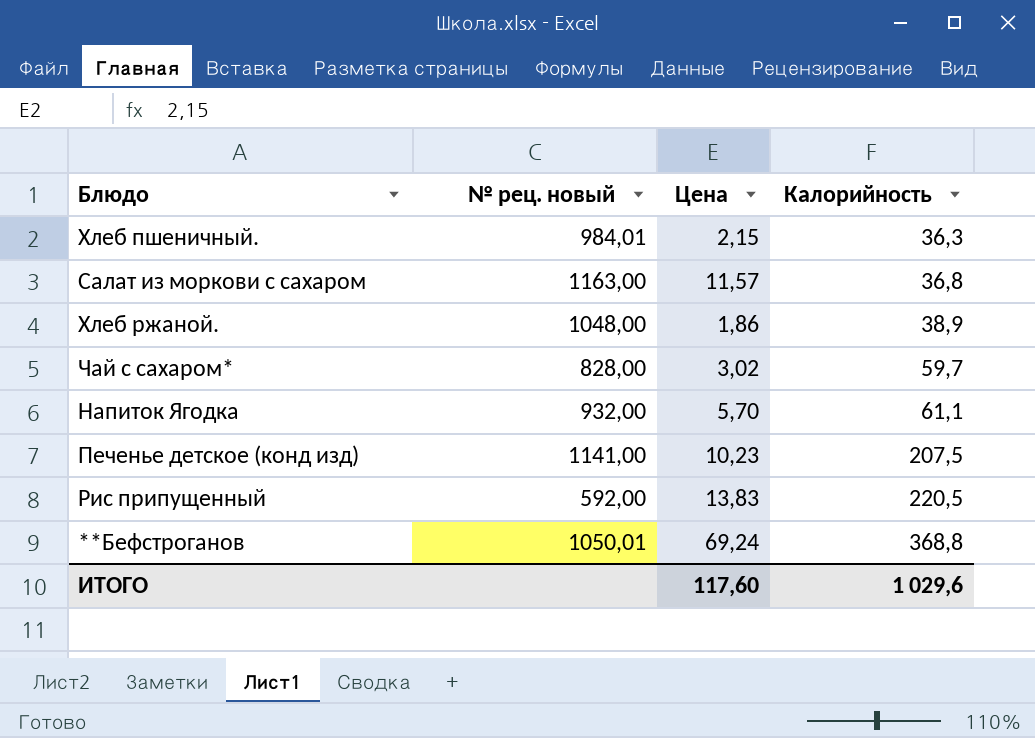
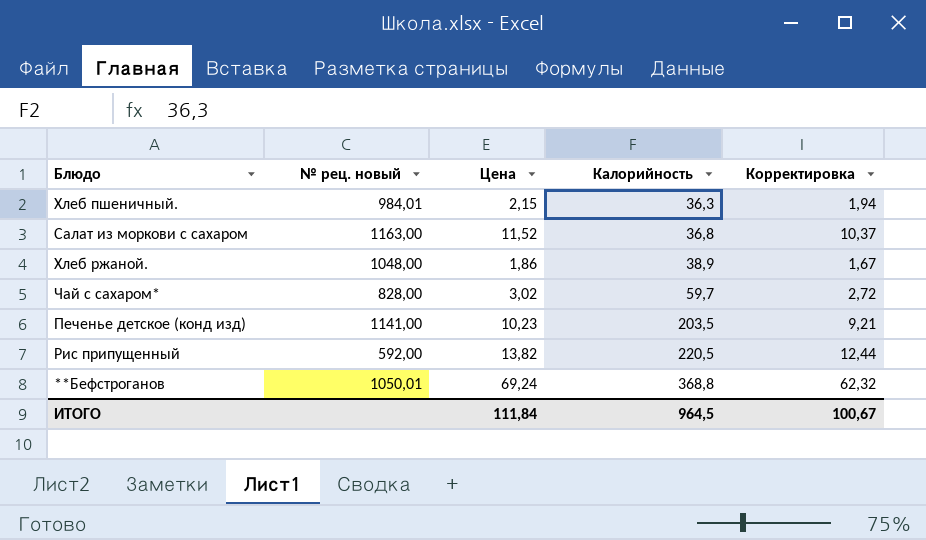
column Корректировка | formula: none -> [Цена] * 0,9
row Напиток Ягодка: 932,00 | 5,70 | 61,1 -> none
Салат из моркови с сахаром | Цена: 11,57 -> 11,52
Печенье детское (конд изд) | Калорийность: 207,5 -> 203,5
Рис припущенный | Цена: 13,83 -> 13,82
ИТОГО | Цена: 117,60 -> 111,84
ИТОГО | Калорийность: 1 029,6 -> 964,5

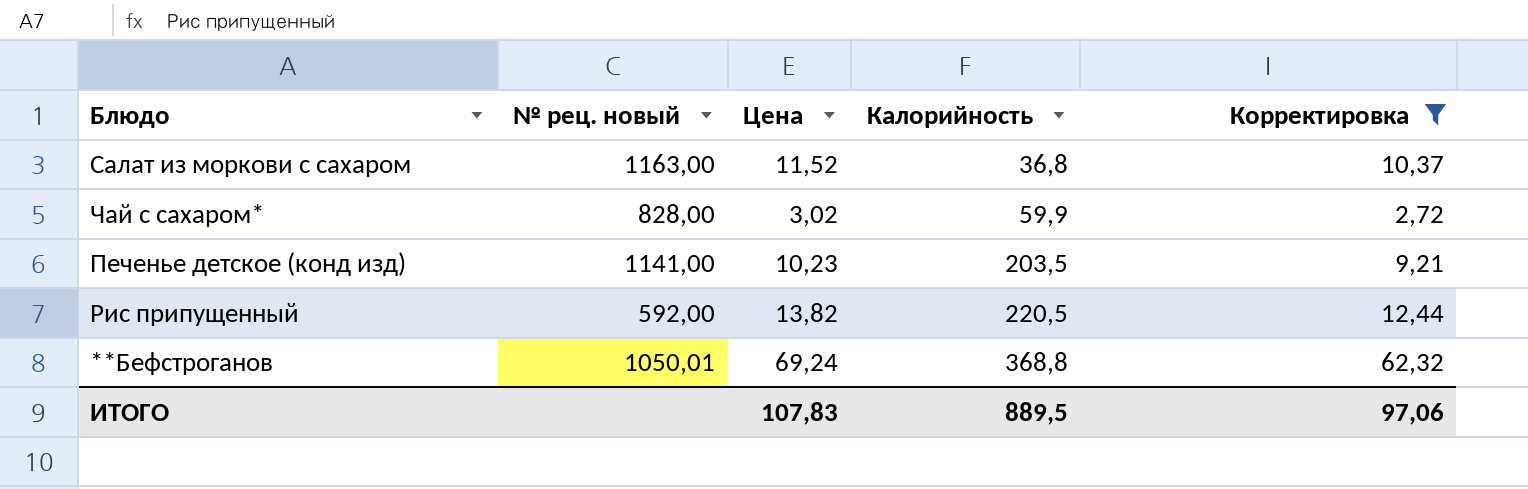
filter: none -> Корректировка >= 2,72
Чай с сахаром* | Калорийность: 59,7 -> 59,9
ИТОГО | Цена: 111,84 -> 107,83
ИТОГО | Калорийность: 964,5 -> 889,5
ИТОГО | Корректировка: 100,67 -> 97,06

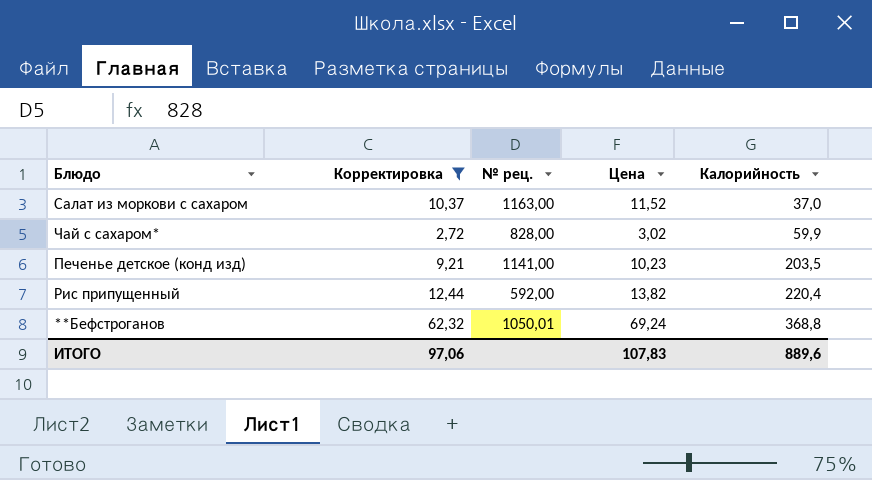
column Корректировка | position: 5 -> 2
column name: № рец. новый -> № рец.
Салат из моркови с сахаром | Калорийность: 36,8 -> 37,0
Рис припущенный | Калорийность: 220,5 -> 220,4
ИТОГО | Калорийность: 889,5 -> 889,6

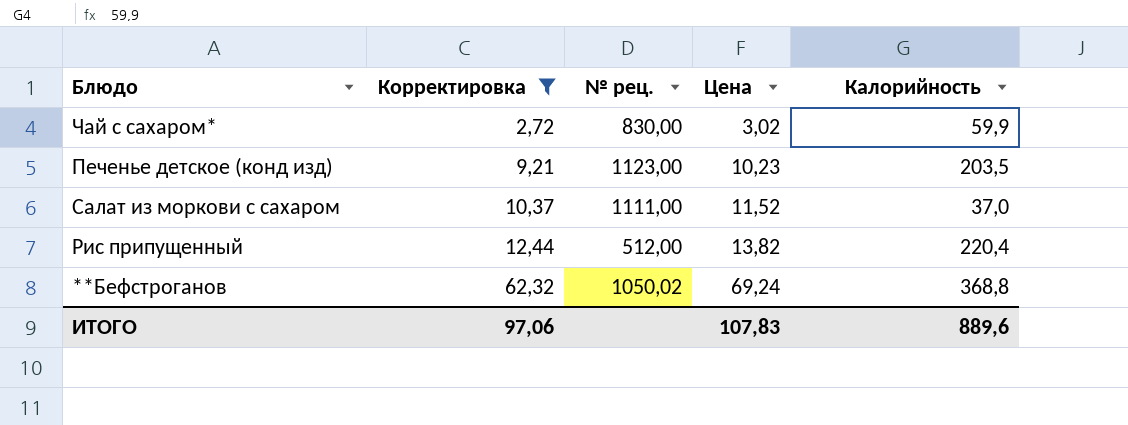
row order: Калорийность ascending -> Корректировка ascending
Чай с сахаром* | № рец.: 828,00 -> 830,00
Печенье детское (конд изд) | № рец.: 1141,00 -> 1123,00
Салат из моркови с сахаром | № рец.: 1163,00 -> 1111,00
Рис припущенный | № рец.: 592,00 -> 512,00
**Бефстроганов | № рец.: 1050,01 -> 1050,02

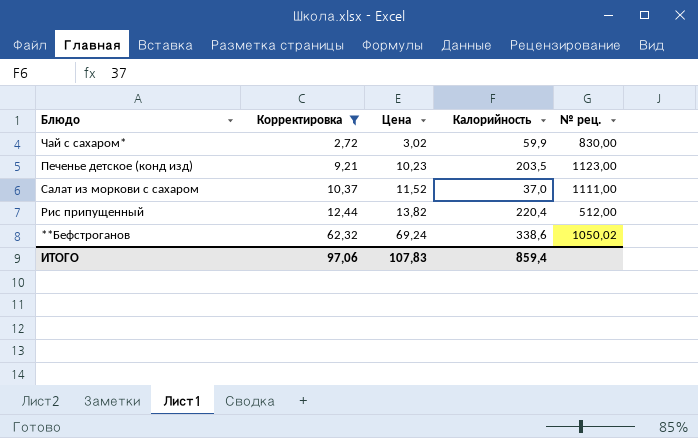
column № рец. | position: 3 -> 5
**Бефстроганов | Калорийность: 368,8 -> 338,6
ИТОГО | Калорийность: 889,6 -> 859,4

